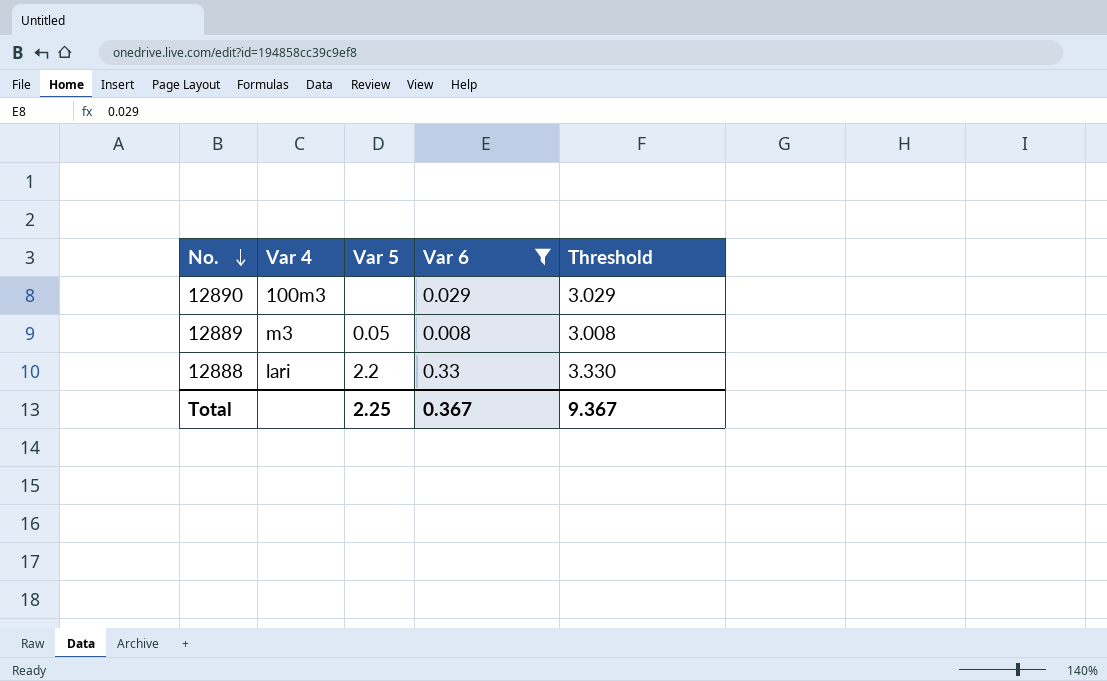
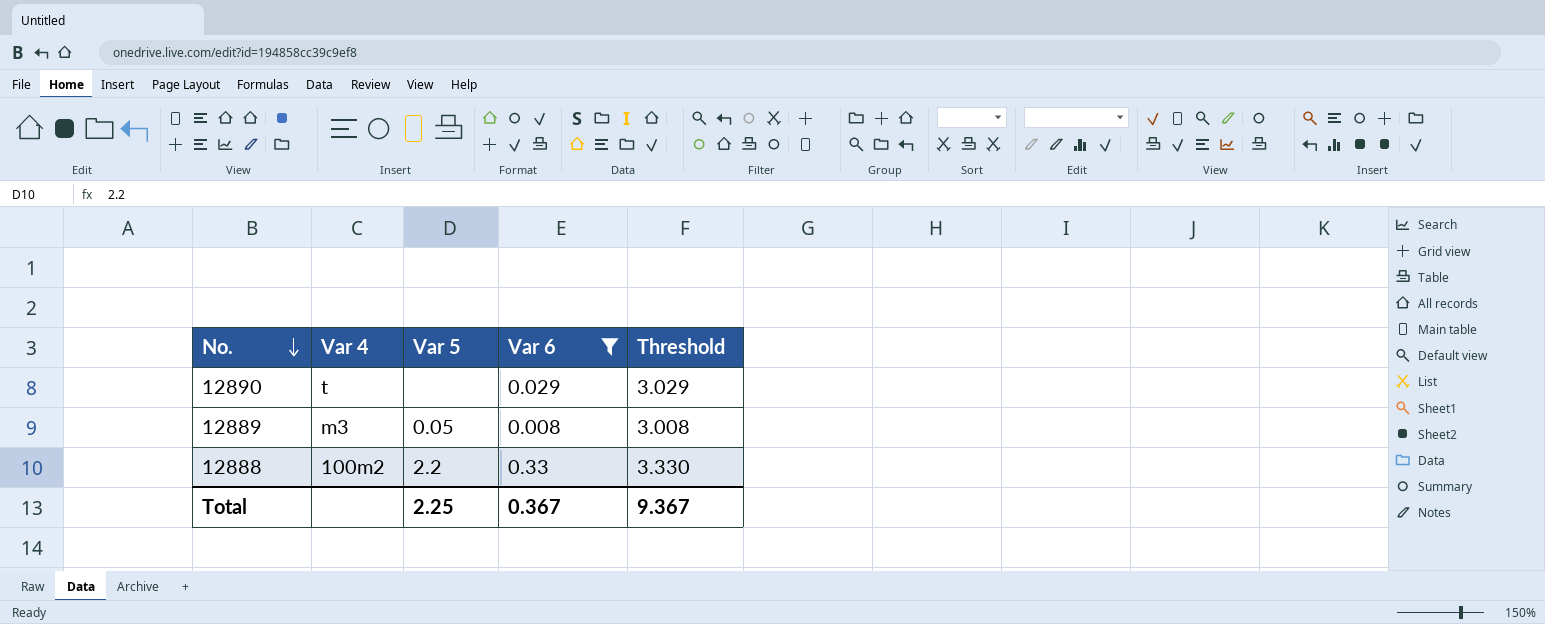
12890 | Var 4: 100m3 -> t
12888 | Var 4: lari -> 100m2

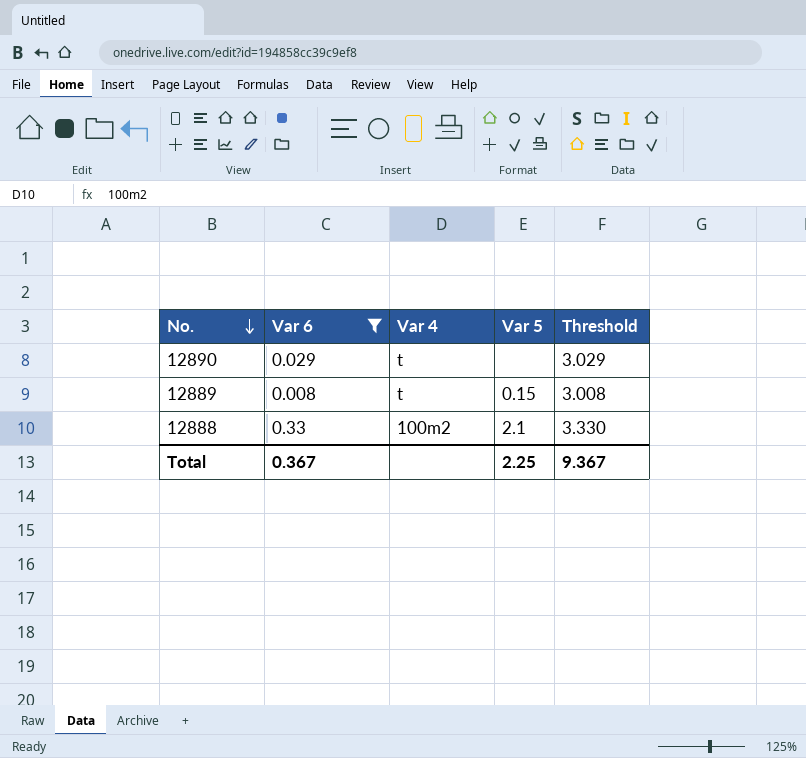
column Var 6 | position: 4 -> 2
12889 | Var 4: m3 -> t
12889 | Var 5: 0.05 -> 0.15
12888 | Var 5: 2.2 -> 2.1

